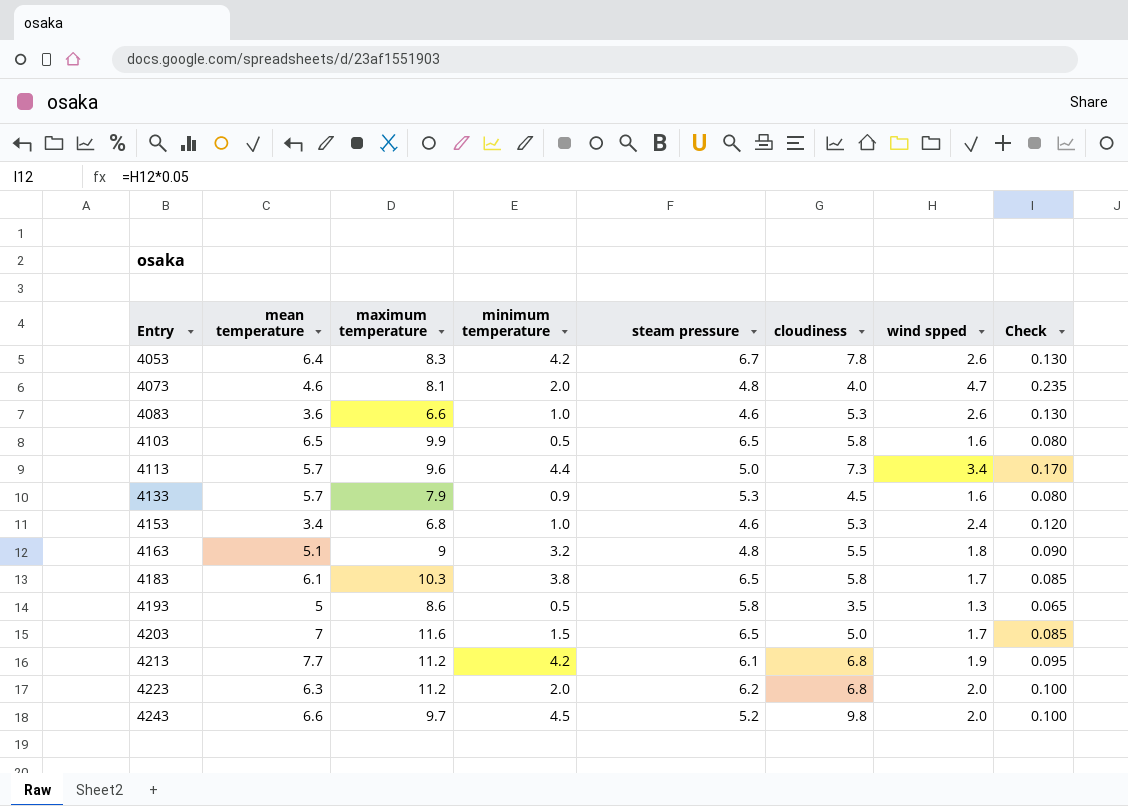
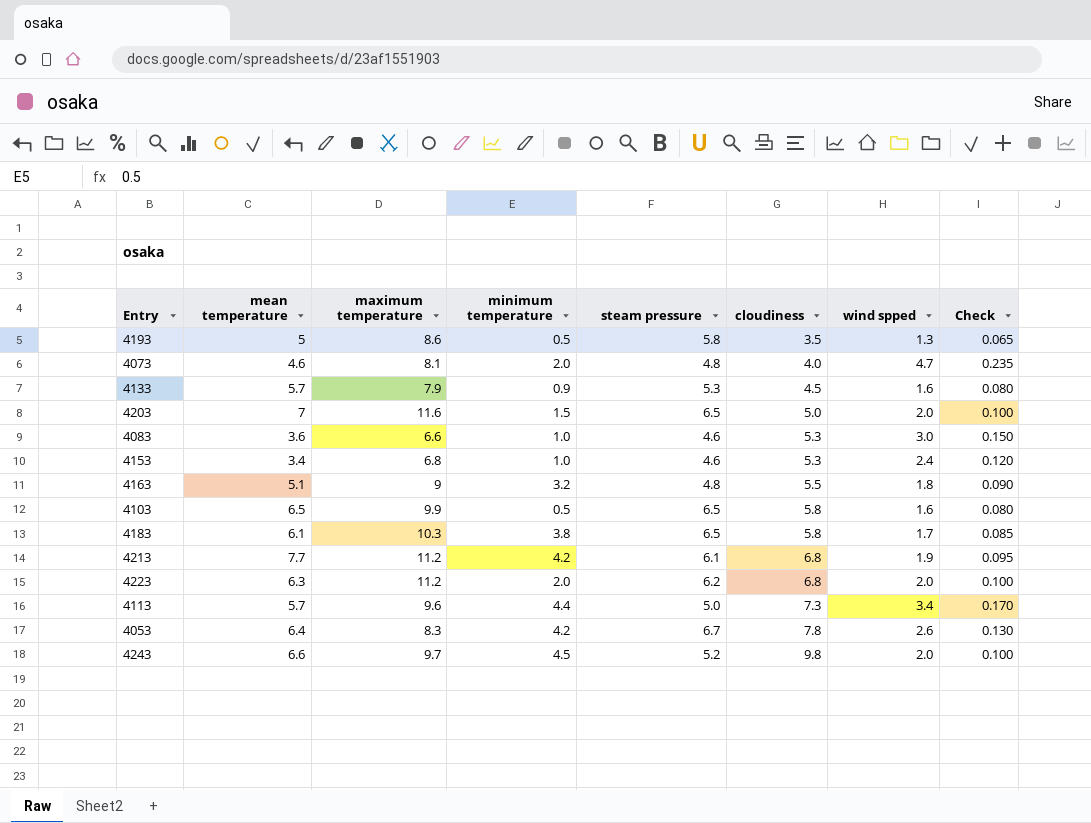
row order: Entry ascending -> cloudiness ascending
4203 | wind spped: 1.7 -> 2.0
4203 | Check: 0.085 -> 0.100
4083 | wind spped: 2.6 -> 3.0
4083 | Check: 0.130 -> 0.150

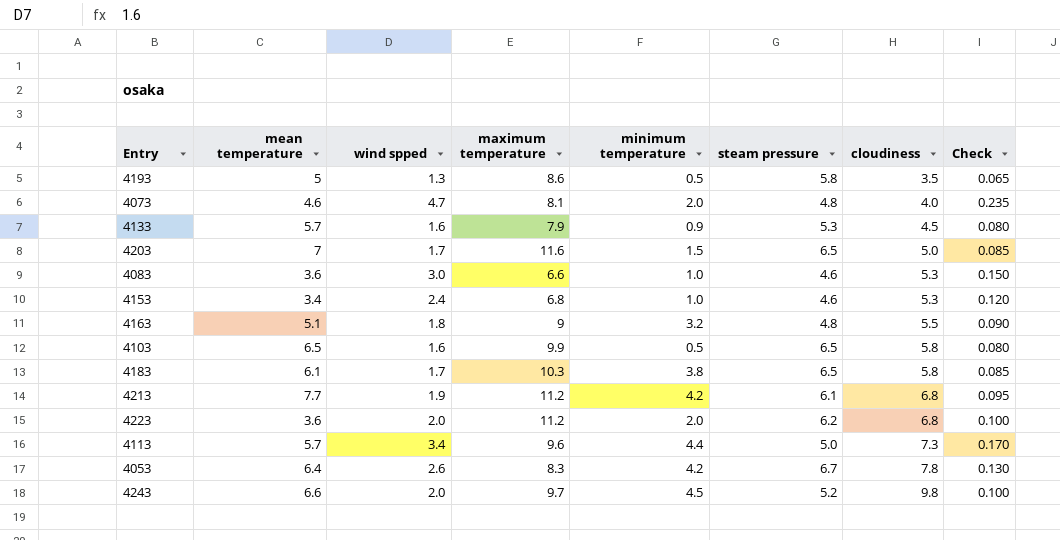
column wind spped | position: 7 -> 3
4203 | wind spped: 2.0 -> 1.7
4203 | Check: 0.100 -> 0.085
4223 | mean temperature: 6.3 -> 3.6

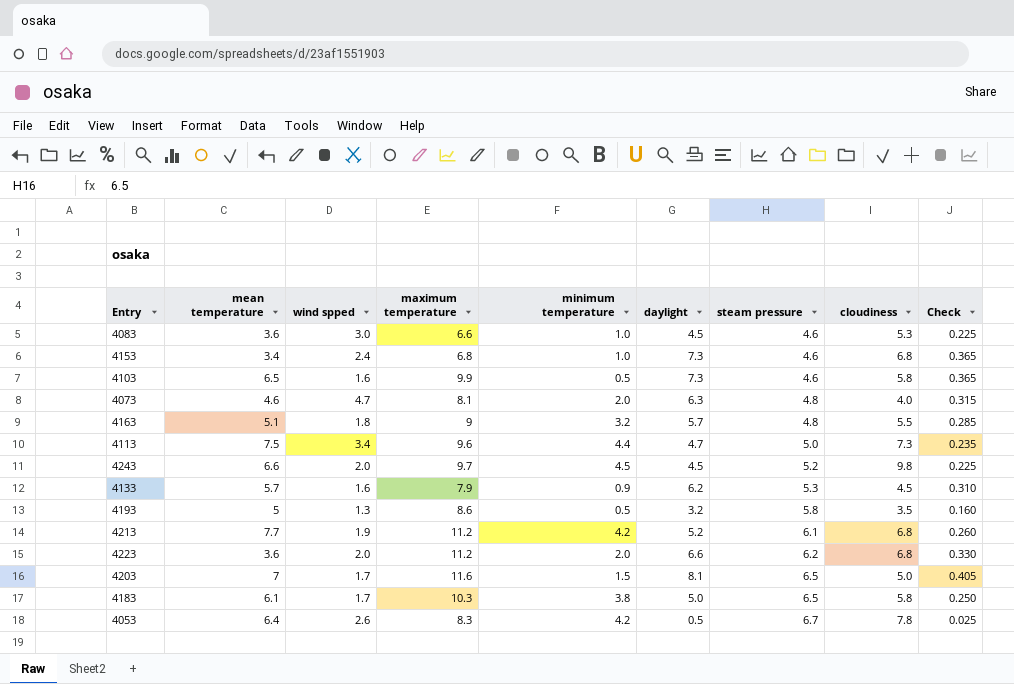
row order: cloudiness ascending -> steam pressure ascending
column daylight | position: none -> 6
column Check | formula: [wind spped] * 0.05 -> [daylight] * 0.05
4153 | cloudiness: 5.3 -> 6.8
4103 | steam pressure: 6.5 -> 4.6
4113 | mean temperature: 5.7 -> 7.5

